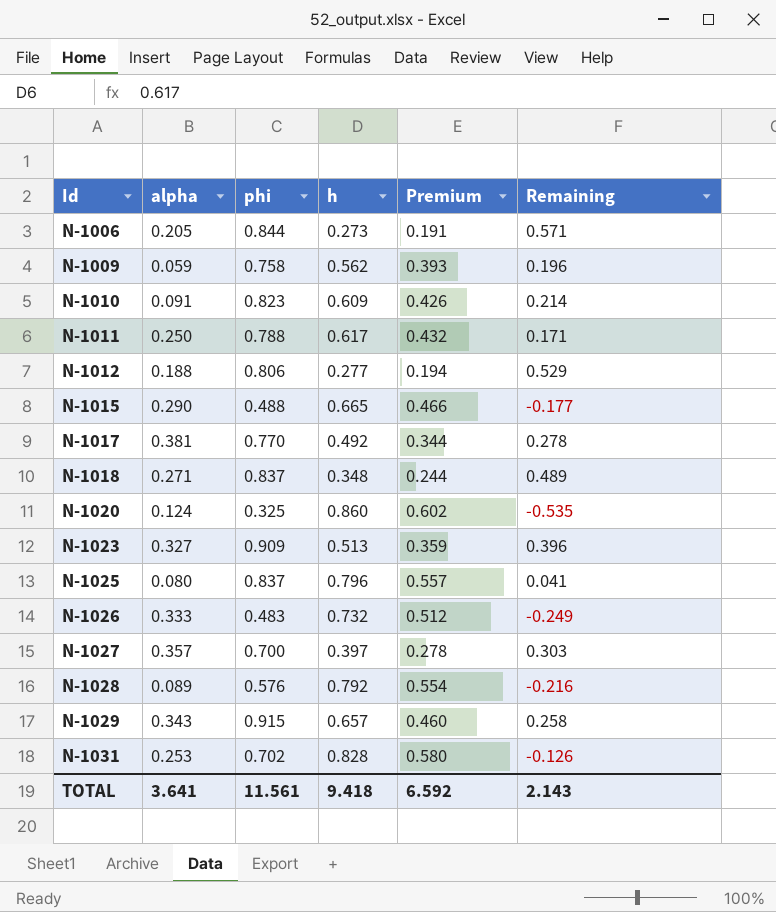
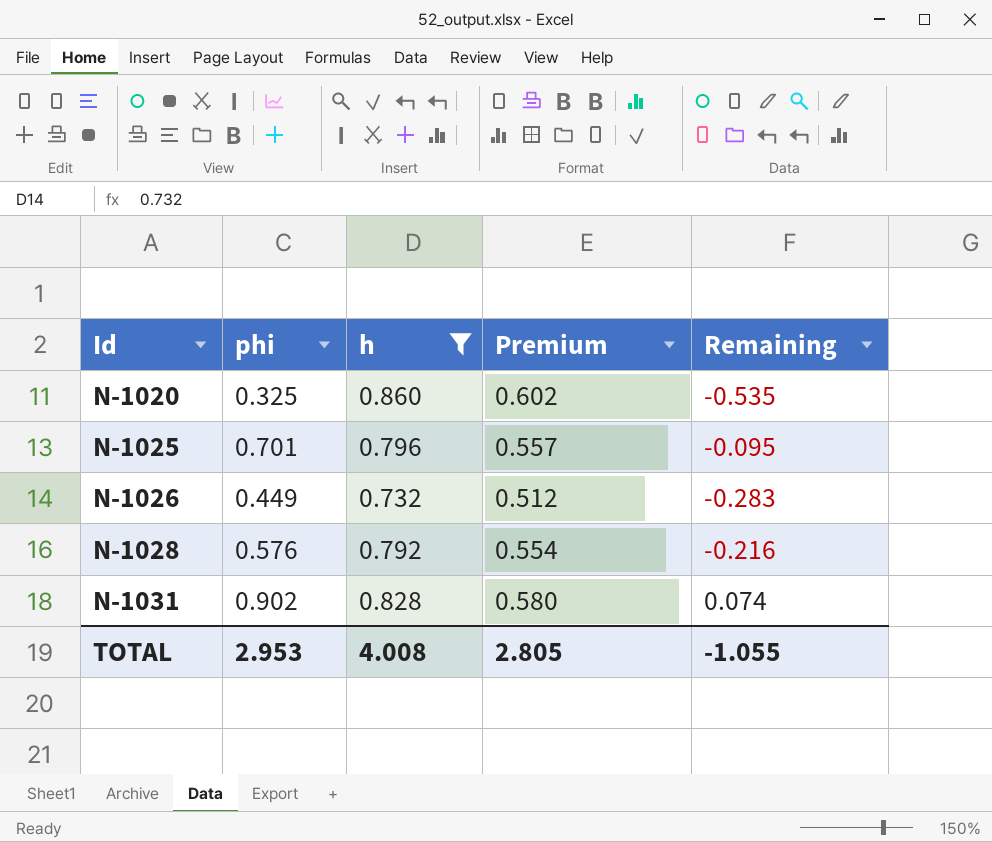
filter: none -> h >= 0.732
column alpha | position: 2 -> none
N-1025 | phi: 0.837 -> 0.701
N-1025 | Remaining: 0.041 -> -0.095
N-1026 | phi: 0.483 -> 0.449
N-1026 | Remaining: -0.249 -> -0.283
N-1031 | phi: 0.702 -> 0.902
N-1031 | Remaining: -0.126 -> 0.074
TOTAL | phi: 11.561 -> 2.953
TOTAL | h: 9.418 -> 4.008
TOTAL | Premium: 6.592 -> 2.805
TOTAL | Remaining: 2.143 -> -1.055

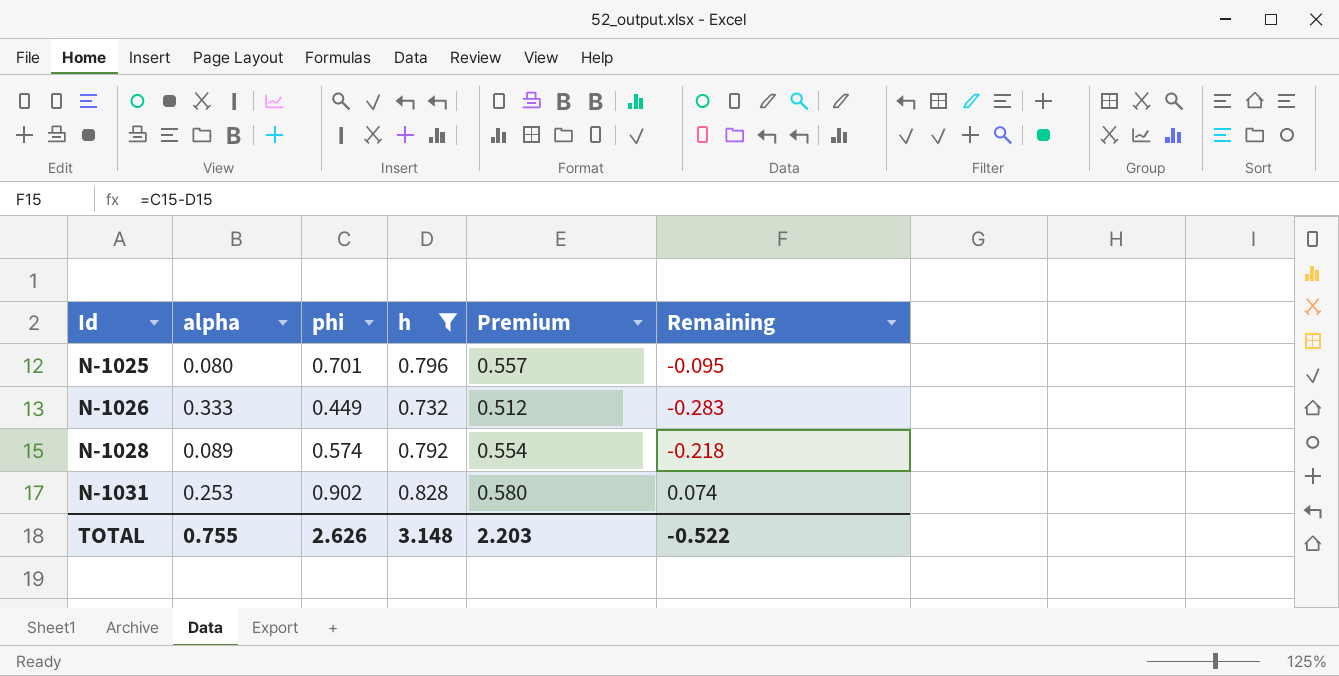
column alpha | position: none -> 2
row N-1020: 0.325 | 0.860 | 0.602 | -0.535 -> none
N-1028 | phi: 0.576 -> 0.574
N-1028 | Remaining: -0.216 -> -0.218
TOTAL | phi: 2.953 -> 2.626
TOTAL | h: 4.008 -> 3.148
TOTAL | Premium: 2.805 -> 2.203
TOTAL | Remaining: -1.055 -> -0.522

